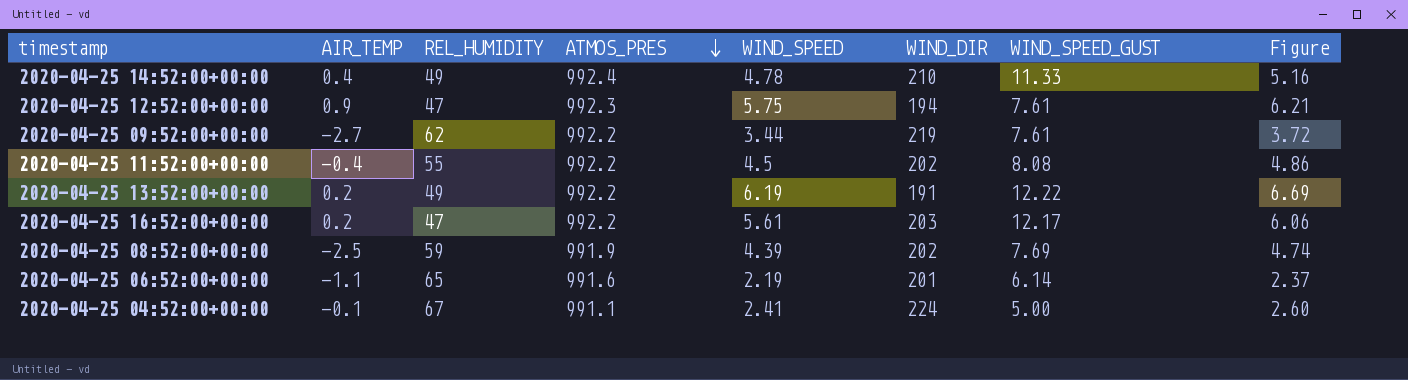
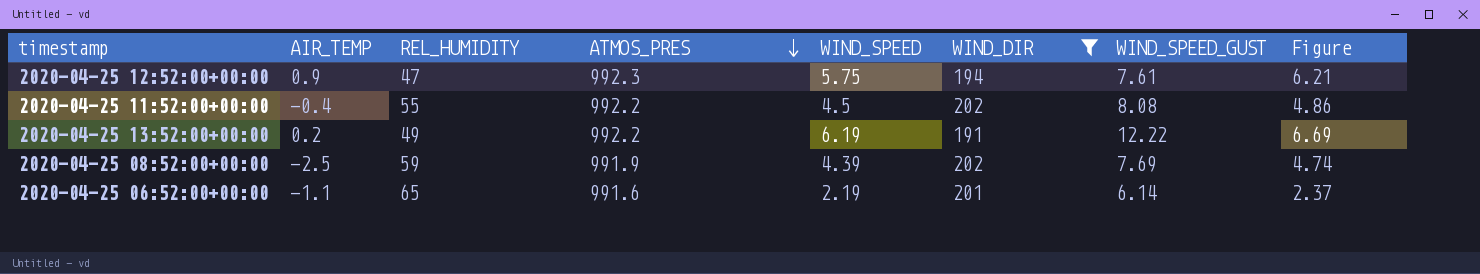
filter: none -> WIND_DIR <= 202

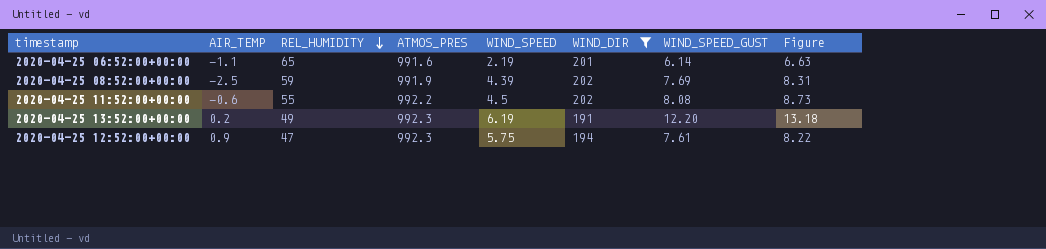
row order: ATMOS_PRES descending -> REL_HUMIDITY descending
column Figure | formula: [WIND_SPEED] * 1.08 -> [WIND_SPEED_GUST] * 1.08
2020-04-25 11:52:00+00:00 | AIR_TEMP: -0.4 -> -0.6
2020-04-25 13:52:00+00:00 | ATMOS_PRES: 992.2 -> 992.3
2020-04-25 13:52:00+00:00 | WIND_SPEED_GUST: 12.22 -> 12.20

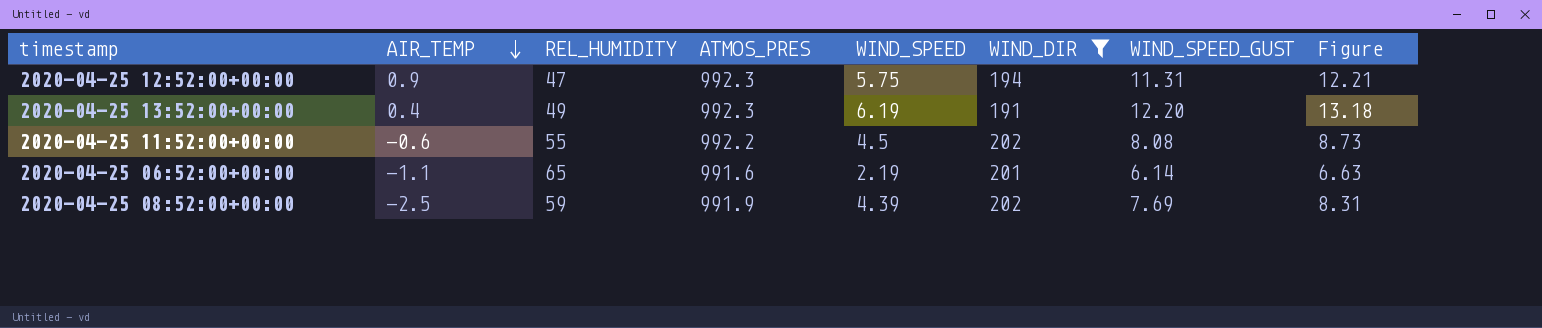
row order: REL_HUMIDITY descending -> AIR_TEMP descending
2020-04-25 12:52:00+00:00 | WIND_SPEED_GUST: 7.61 -> 11.31
2020-04-25 12:52:00+00:00 | Figure: 8.22 -> 12.21
2020-04-25 13:52:00+00:00 | AIR_TEMP: 0.2 -> 0.4

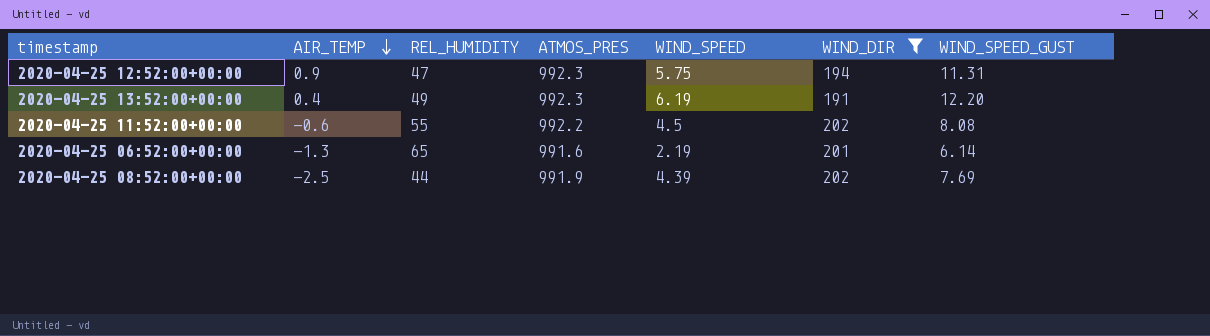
column Figure | formula: [WIND_SPEED_GUST] * 1.08 -> none
2020-04-25 06:52:00+00:00 | AIR_TEMP: -1.1 -> -1.3
2020-04-25 08:52:00+00:00 | REL_HUMIDITY: 59 -> 44

